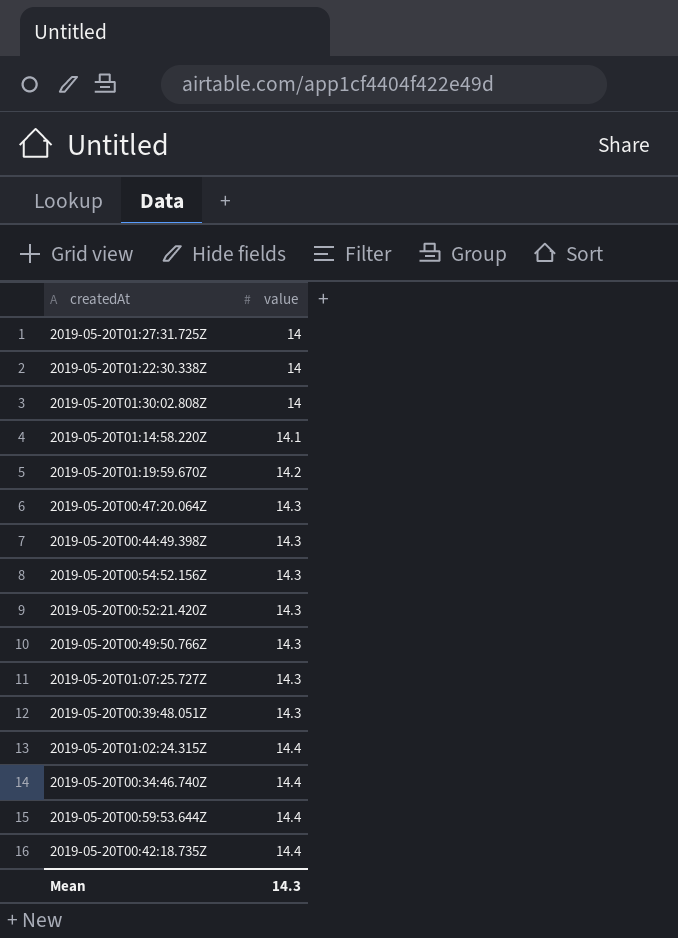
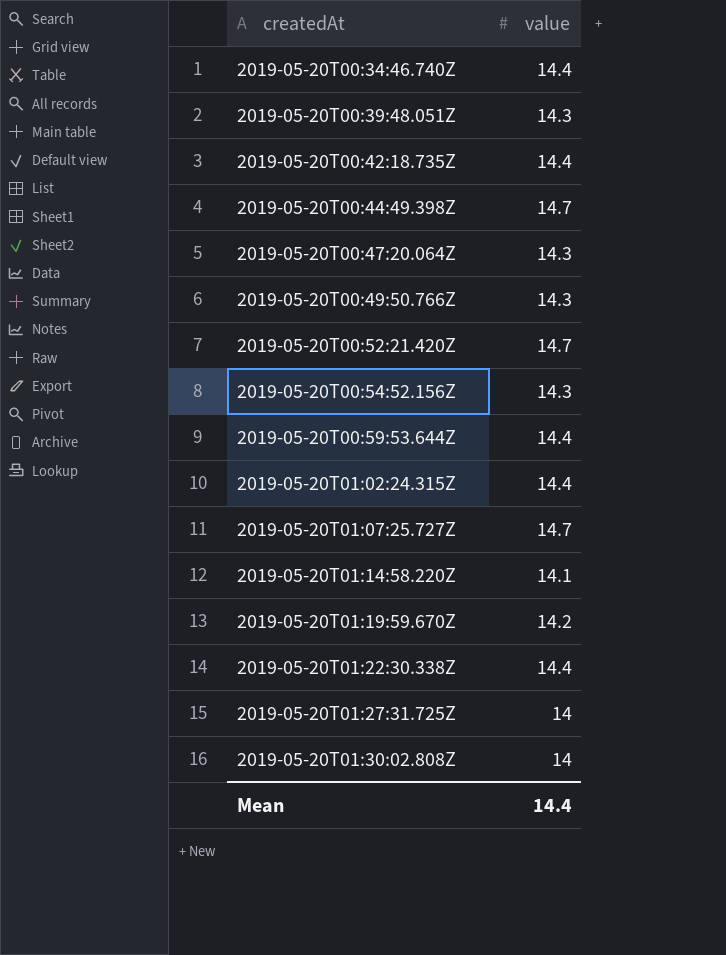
row order: value ascending -> createdAt ascending
2019-05-20T00:44:49.398Z | value: 14.3 -> 14.7
2019-05-20T00:52:21.420Z | value: 14.3 -> 14.7
2019-05-20T01:07:25.727Z | value: 14.3 -> 14.7
2019-05-20T01:22:30.338Z | value: 14 -> 14.4
Mean | value: 14.3 -> 14.4

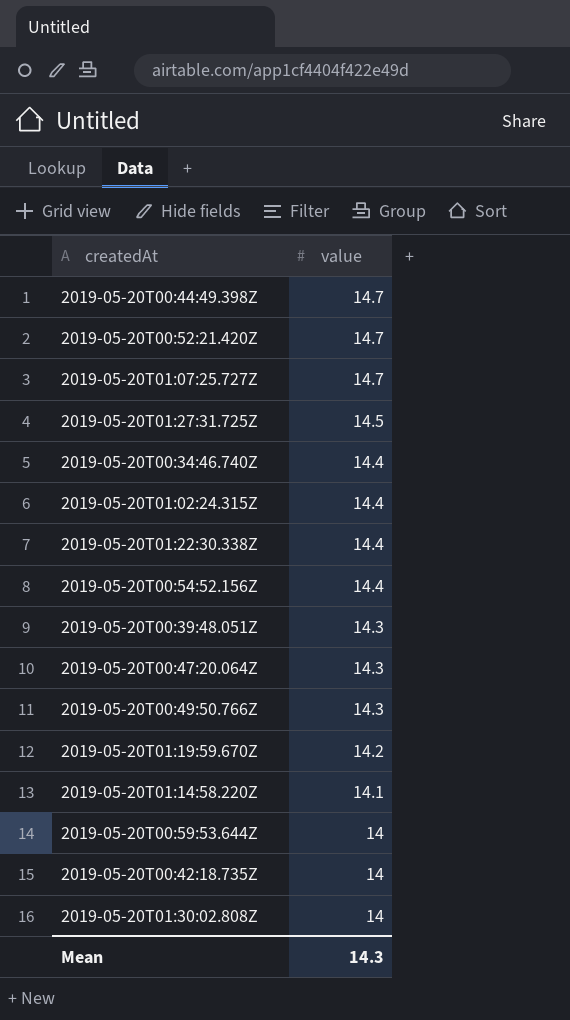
row order: createdAt ascending -> value descending
2019-05-20T01:27:31.725Z | value: 14 -> 14.5
2019-05-20T00:54:52.156Z | value: 14.3 -> 14.4
2019-05-20T00:59:53.644Z | value: 14.4 -> 14
2019-05-20T00:42:18.735Z | value: 14.4 -> 14
Mean | value: 14.4 -> 14.3

